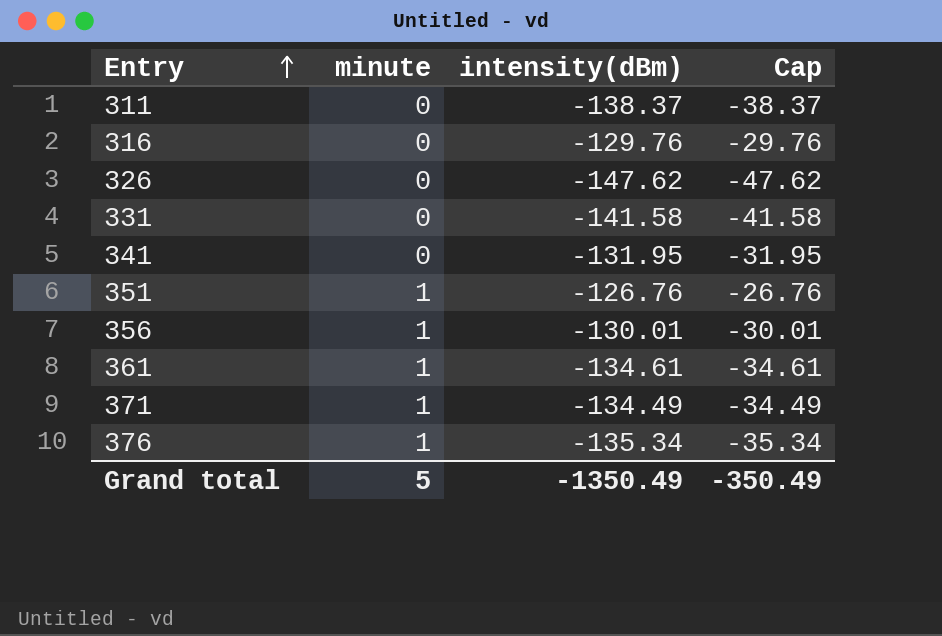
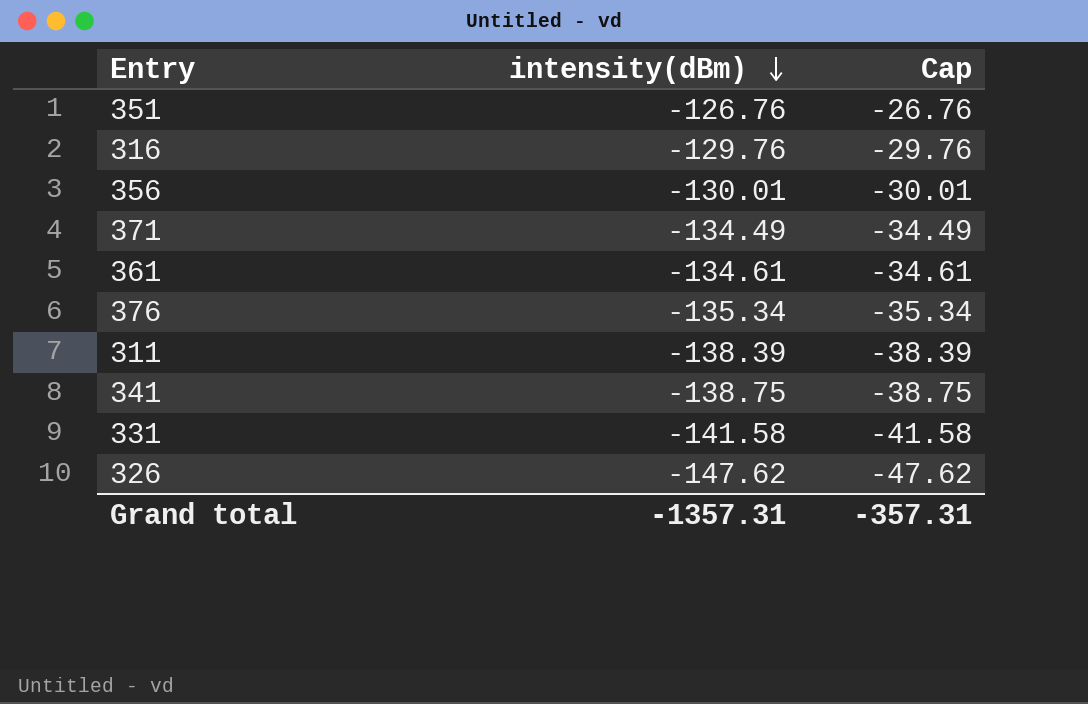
row order: Entry ascending -> intensity(dBm) descending
column minute | position: 2 -> none
311 | intensity(dBm): -138.37 -> -138.39
311 | Cap: -38.37 -> -38.39
341 | intensity(dBm): -131.95 -> -138.75
341 | Cap: -31.95 -> -38.75
Grand total | intensity(dBm): -1350.49 -> -1357.31
Grand total | Cap: -350.49 -> -357.31

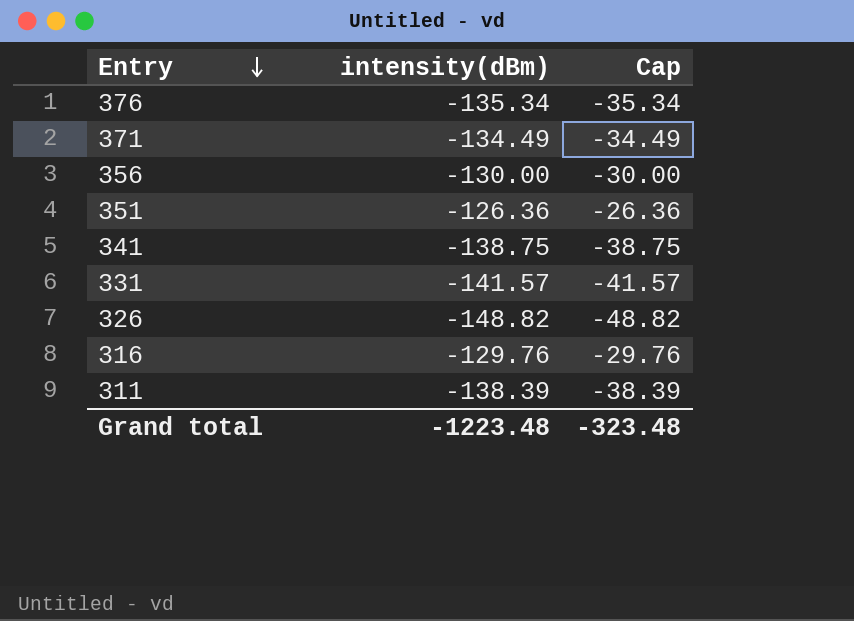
row order: intensity(dBm) descending -> Entry descending
row 361: -134.61 | -34.61 -> none
356 | intensity(dBm): -130.01 -> -130.00
356 | Cap: -30.01 -> -30.00
351 | intensity(dBm): -126.76 -> -126.36
351 | Cap: -26.76 -> -26.36
331 | intensity(dBm): -141.58 -> -141.57
331 | Cap: -41.58 -> -41.57
326 | intensity(dBm): -147.62 -> -148.82
326 | Cap: -47.62 -> -48.82
Grand total | intensity(dBm): -1357.31 -> -1223.48
Grand total | Cap: -357.31 -> -323.48

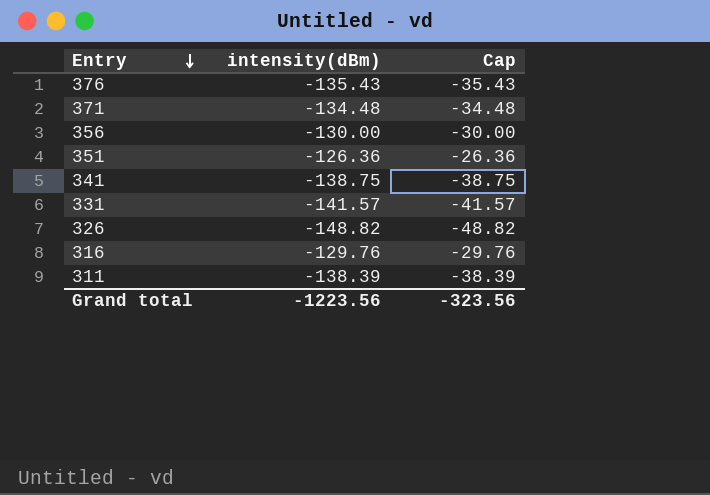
376 | intensity(dBm): -135.34 -> -135.43
376 | Cap: -35.34 -> -35.43
371 | intensity(dBm): -134.49 -> -134.48
371 | Cap: -34.49 -> -34.48
Grand total | intensity(dBm): -1223.48 -> -1223.56
Grand total | Cap: -323.48 -> -323.56

